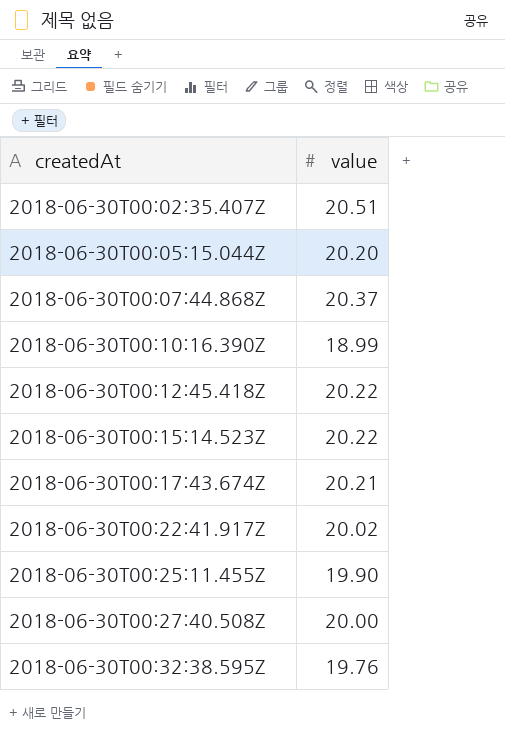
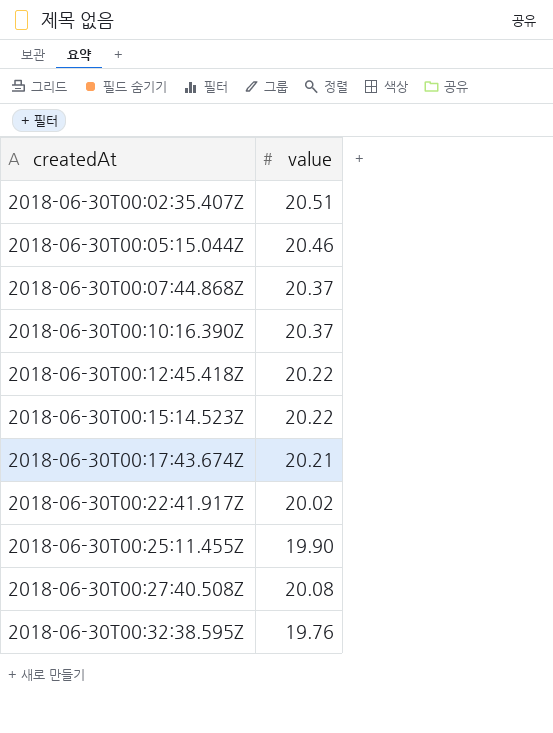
2018-06-30T00:05:15.044Z | value: 20.20 -> 20.46
2018-06-30T00:10:16.390Z | value: 18.99 -> 20.37
2018-06-30T00:27:40.508Z | value: 20.00 -> 20.08

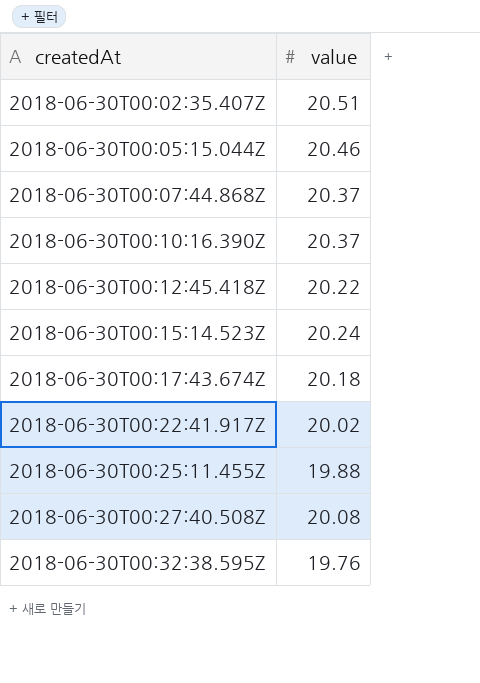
2018-06-30T00:15:14.523Z | value: 20.22 -> 20.24
2018-06-30T00:17:43.674Z | value: 20.21 -> 20.18
2018-06-30T00:25:11.455Z | value: 19.90 -> 19.88

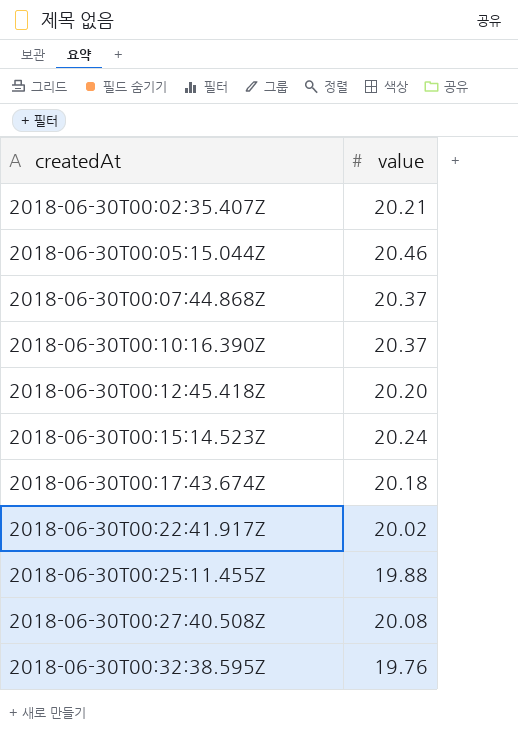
2018-06-30T00:02:35.407Z | value: 20.51 -> 20.21
2018-06-30T00:12:45.418Z | value: 20.22 -> 20.20

